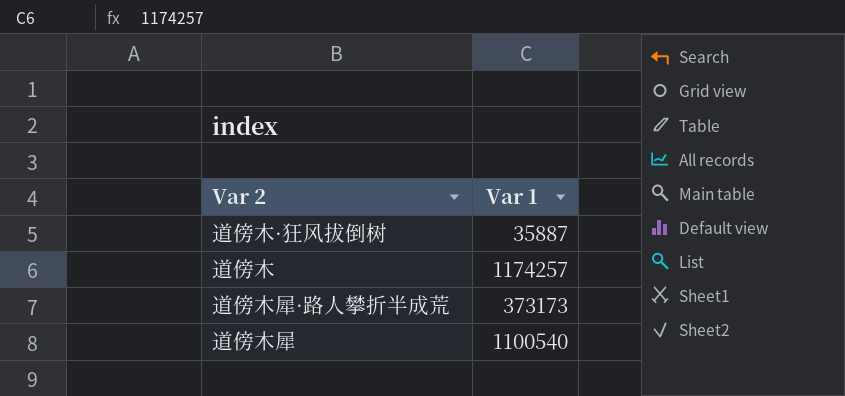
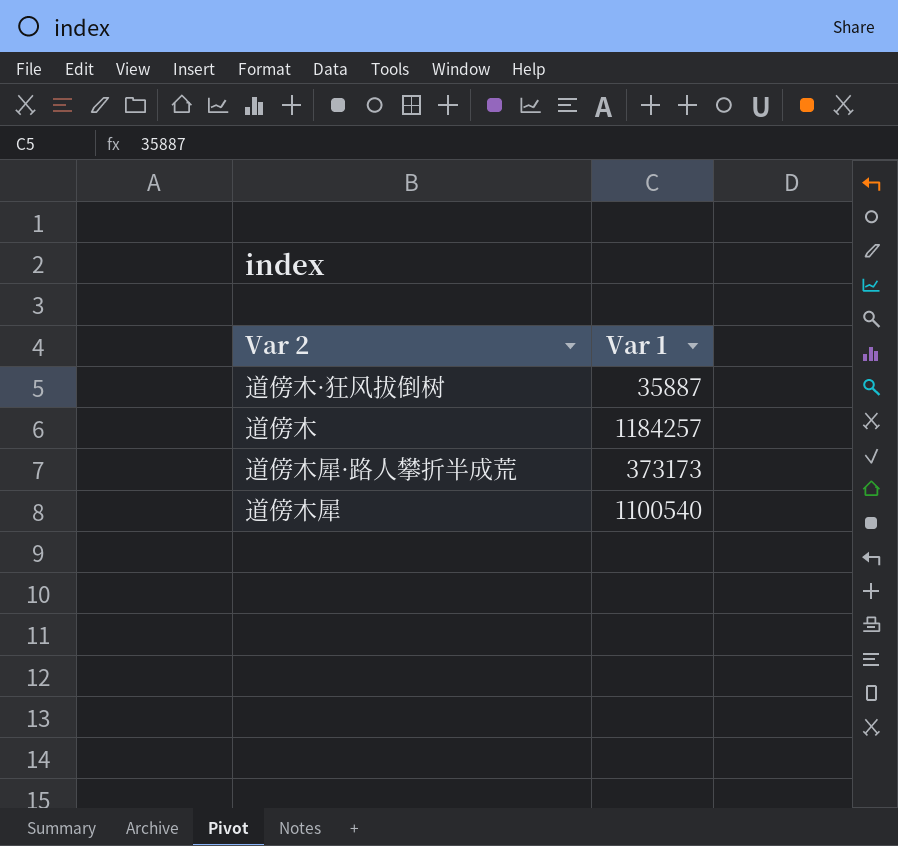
道傍木 | Var 1: 1174257 -> 1184257

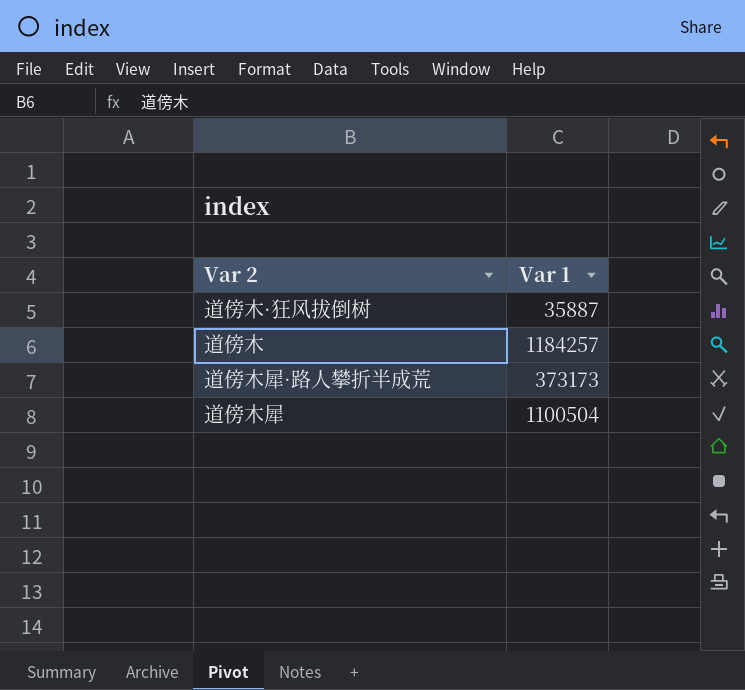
道傍木犀 | Var 1: 1100540 -> 1100504

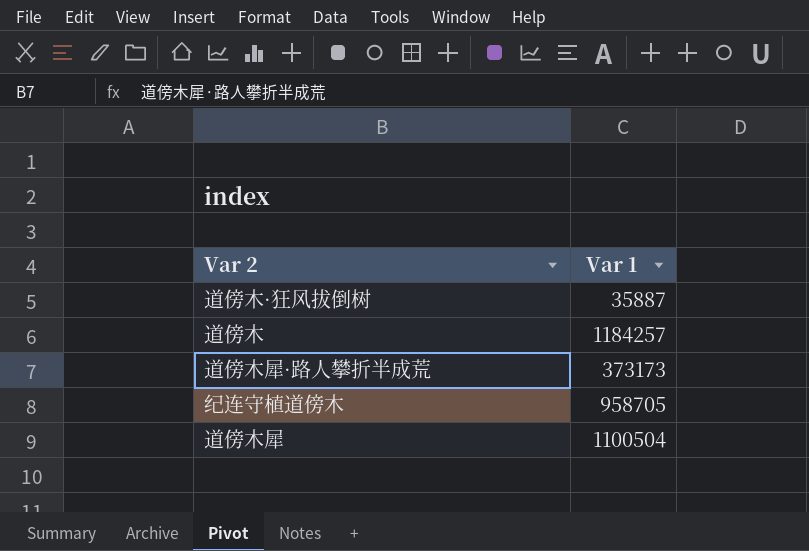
row 纪连守植道傍木: none -> 958705

